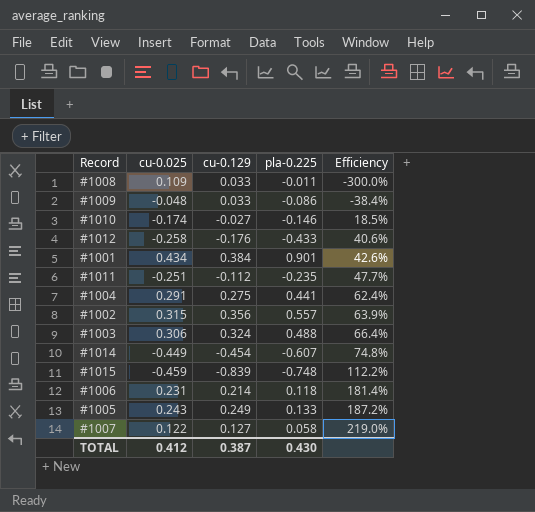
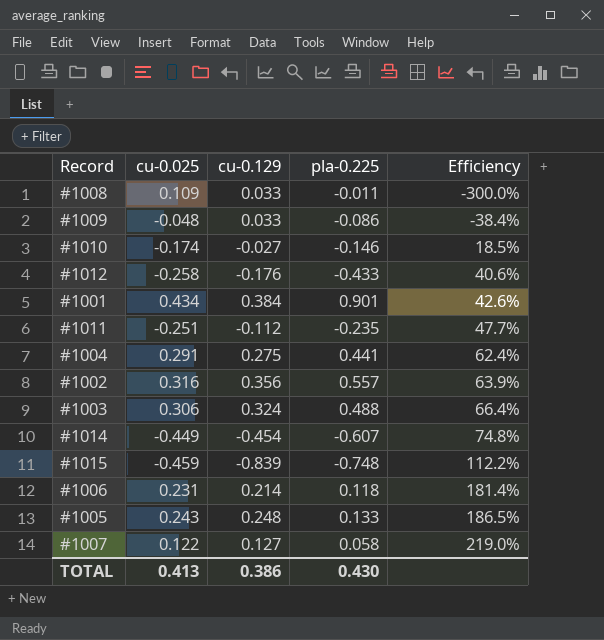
#1002 | cu-0.025: 0.315 -> 0.316
#1005 | cu-0.129: 0.249 -> 0.248
#1005 | Efficiency: 187.2% -> 186.5%
TOTAL | cu-0.025: 0.412 -> 0.413
TOTAL | cu-0.129: 0.387 -> 0.386

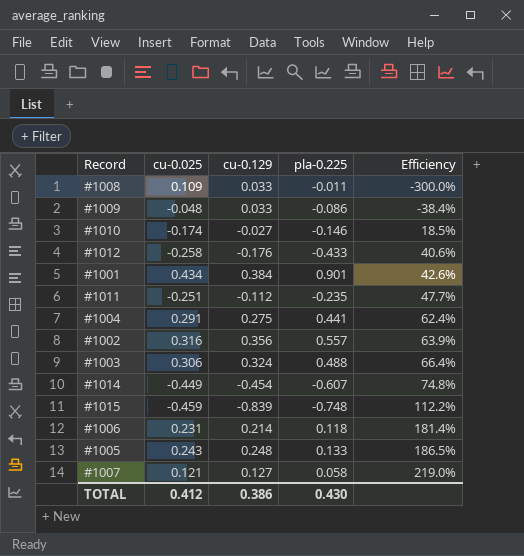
#1007 | cu-0.025: 0.122 -> 0.121
TOTAL | cu-0.025: 0.413 -> 0.412

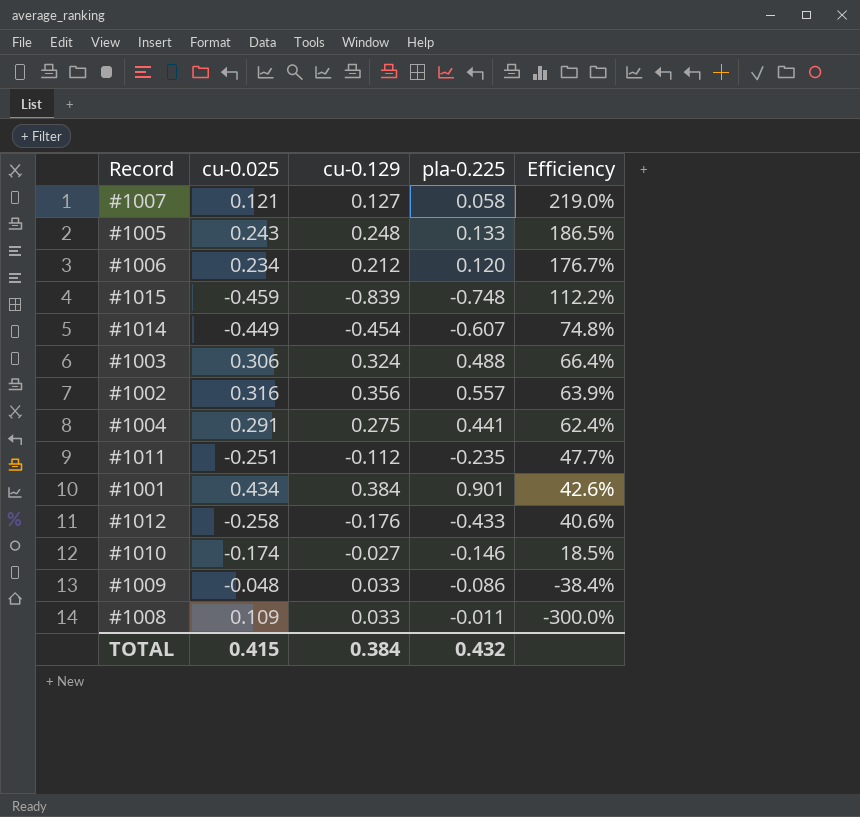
row order: Efficiency ascending -> Efficiency descending
#1006 | cu-0.025: 0.231 -> 0.234
#1006 | cu-0.129: 0.214 -> 0.212
#1006 | pla-0.225: 0.118 -> 0.120
#1006 | Efficiency: 181.4% -> 176.7%
TOTAL | cu-0.025: 0.412 -> 0.415
TOTAL | cu-0.129: 0.386 -> 0.384
TOTAL | pla-0.225: 0.430 -> 0.432

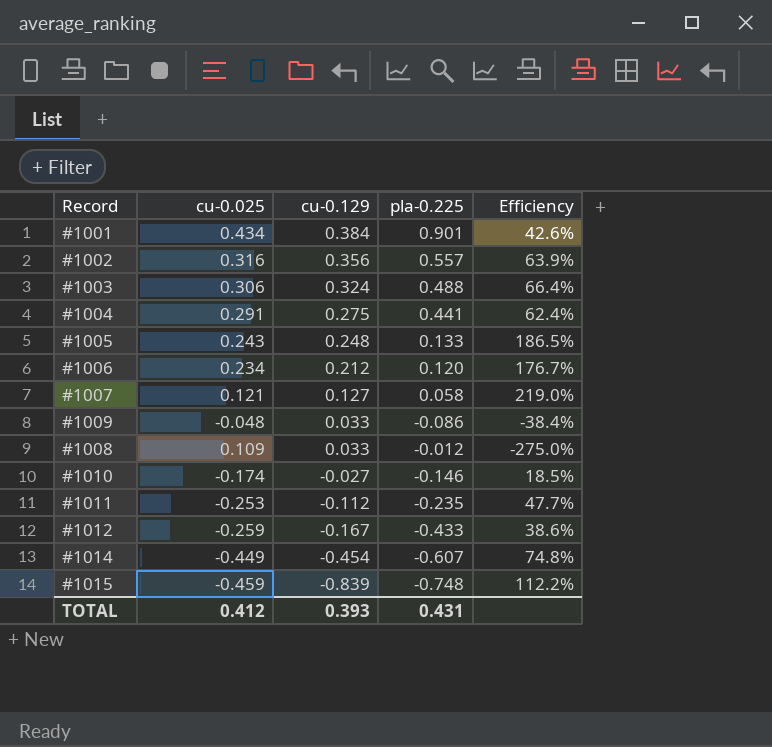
row order: Efficiency descending -> cu-0.129 descending
#1008 | pla-0.225: -0.011 -> -0.012
#1008 | Efficiency: -300.0% -> -275.0%
#1011 | cu-0.025: -0.251 -> -0.253
#1012 | cu-0.025: -0.258 -> -0.259
#1012 | cu-0.129: -0.176 -> -0.167
#1012 | Efficiency: 40.6% -> 38.6%
TOTAL | cu-0.025: 0.415 -> 0.412
TOTAL | cu-0.129: 0.384 -> 0.393
TOTAL | pla-0.225: 0.432 -> 0.431

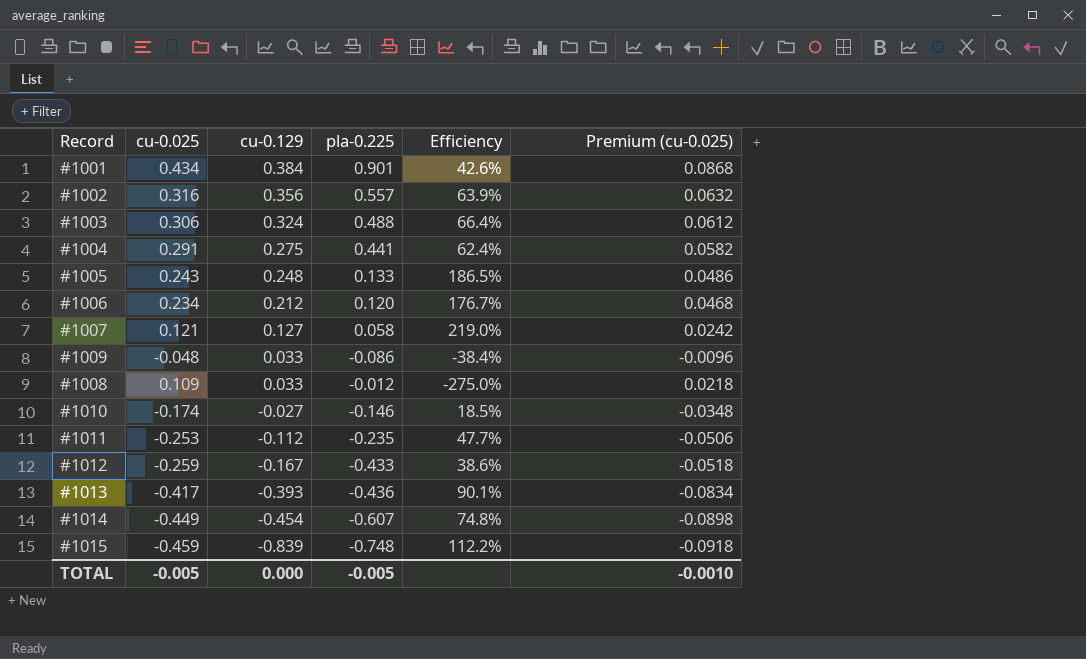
column Premium (cu-0.025) | formula: none -> [cu-0.025] * 0.2
row #1013: none -> -0.417 | -0.393 | -0.436 | 90.1% | -0.0834
TOTAL | cu-0.025: 0.412 -> -0.005
TOTAL | cu-0.129: 0.393 -> 0.000
TOTAL | pla-0.225: 0.431 -> -0.005

